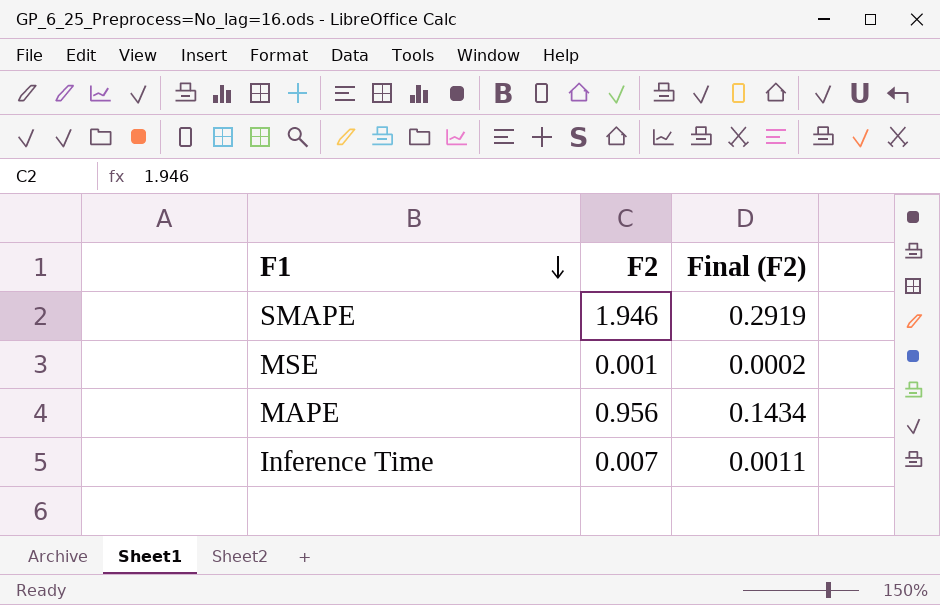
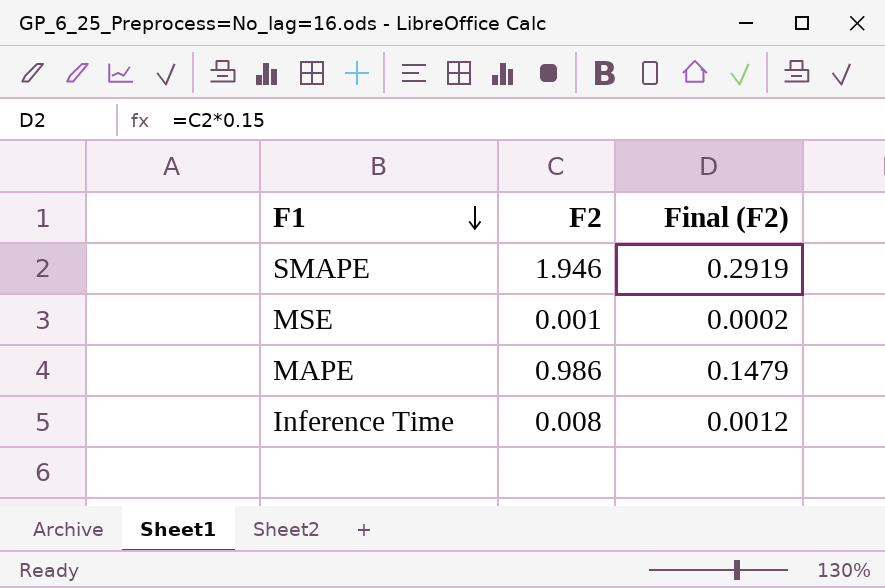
MAPE | F2: 0.956 -> 0.986
MAPE | Final (F2): 0.1434 -> 0.1479
Inference Time | F2: 0.007 -> 0.008
Inference Time | Final (F2): 0.0011 -> 0.0012

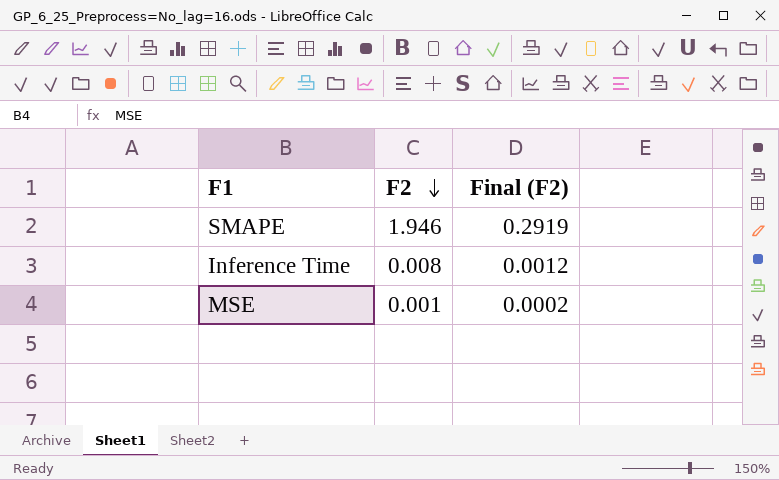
row order: F1 descending -> F2 descending
row MAPE: 0.986 | 0.1479 -> none

